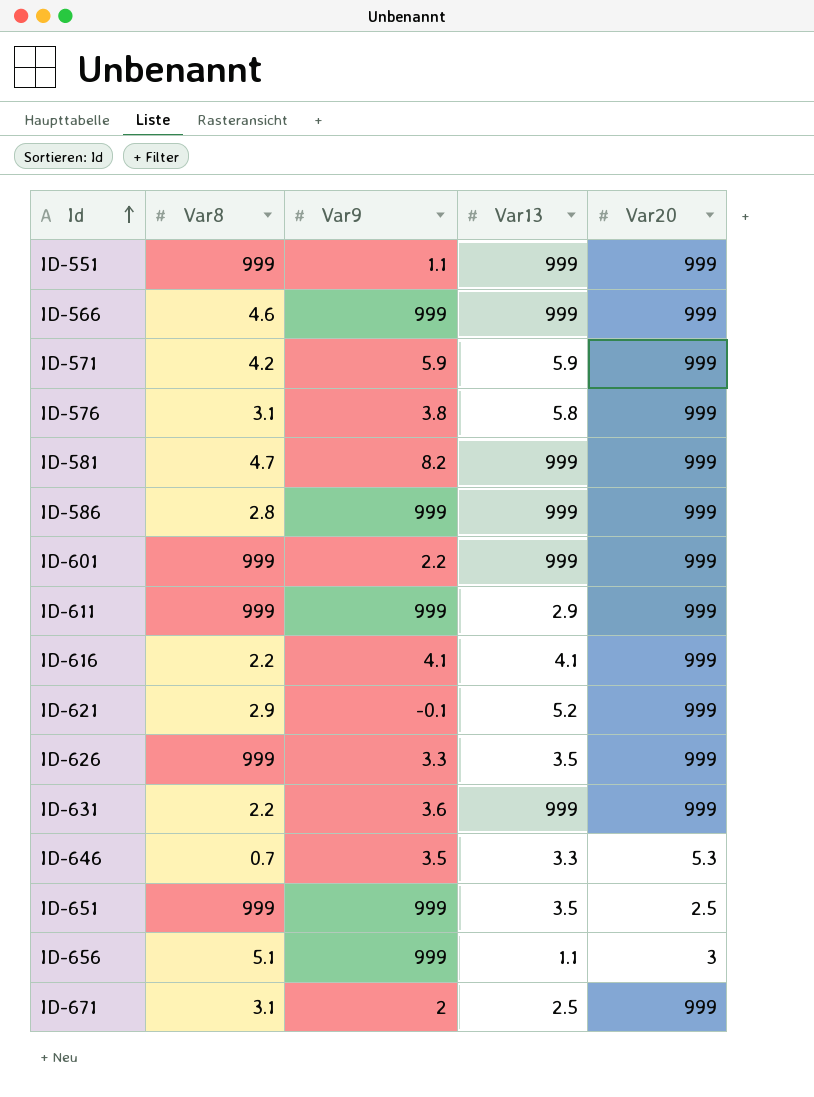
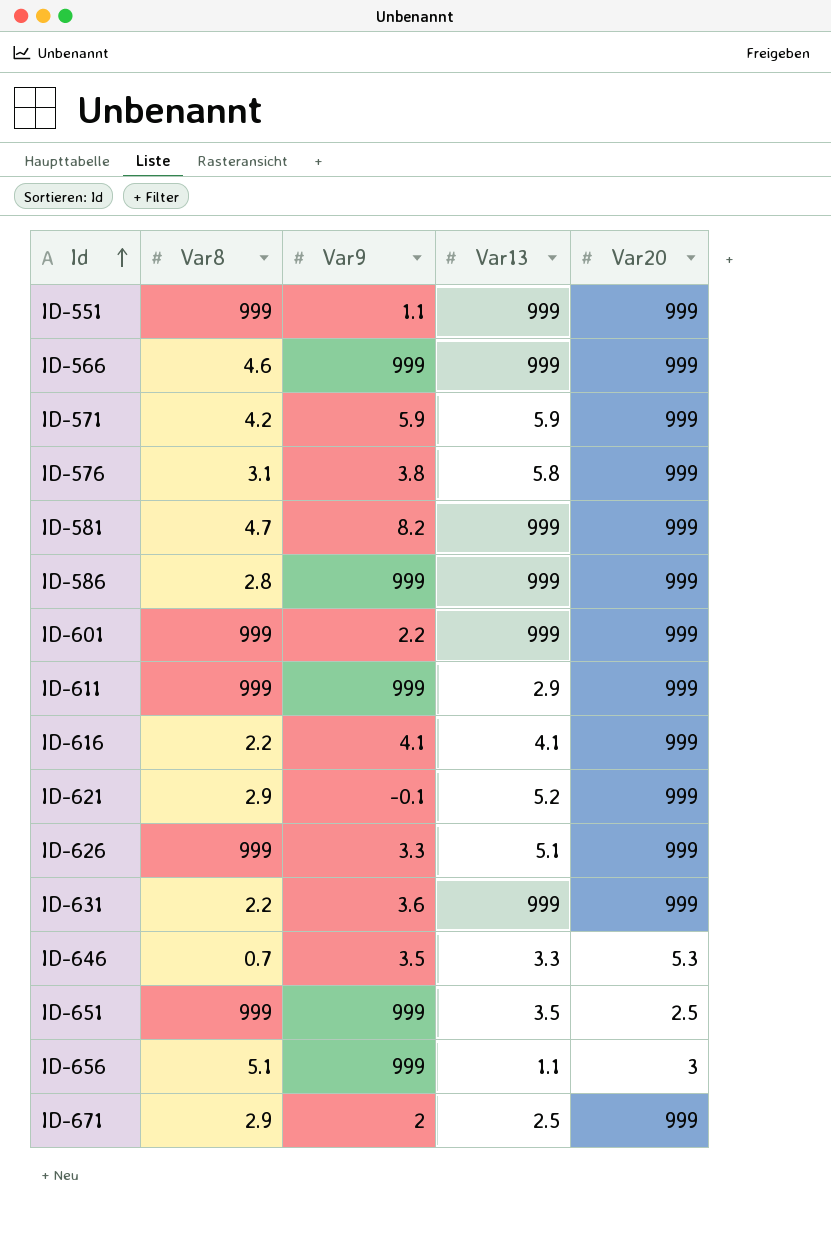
ID-626 | Var13: 3.5 -> 5.1
ID-671 | Var8: 3.1 -> 2.9

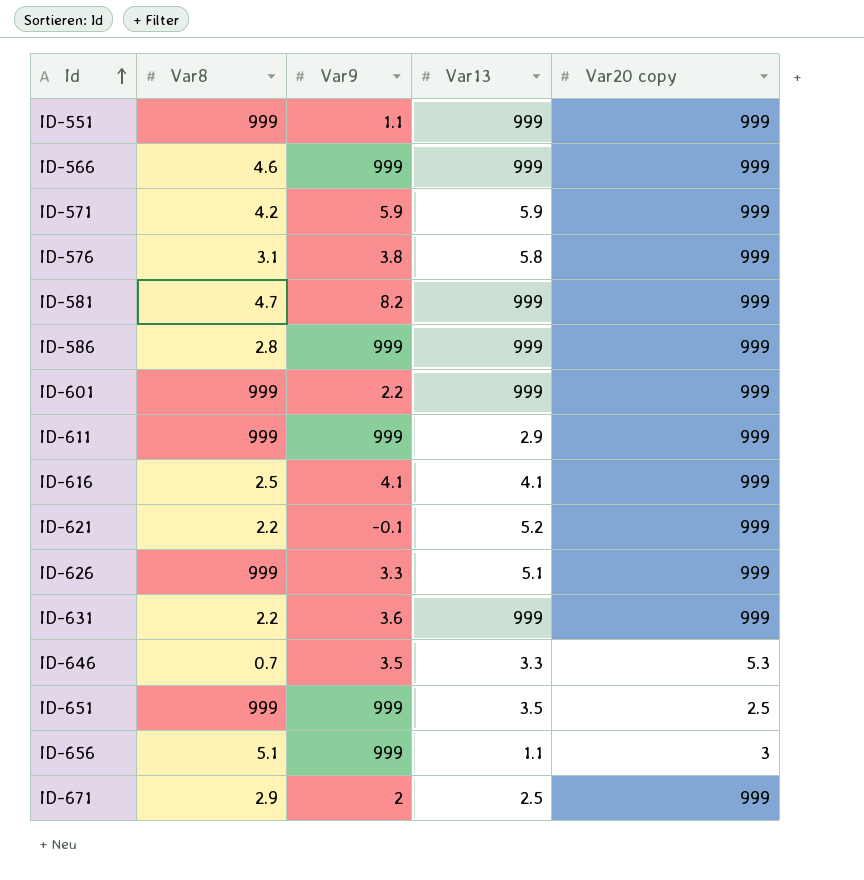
column name: Var20 -> Var20 copy
ID-616 | Var8: 2.2 -> 2.5
ID-621 | Var8: 2.9 -> 2.2

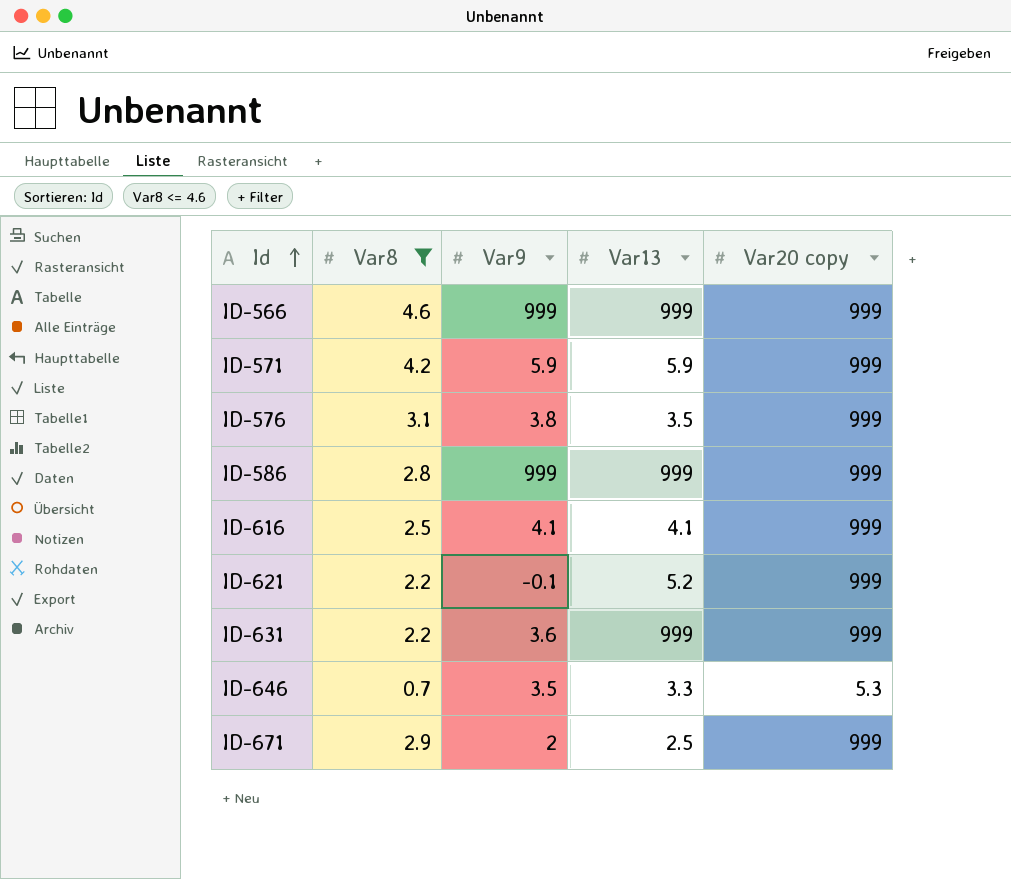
filter: none -> Var8 <= 4.6
ID-576 | Var13: 5.8 -> 3.5

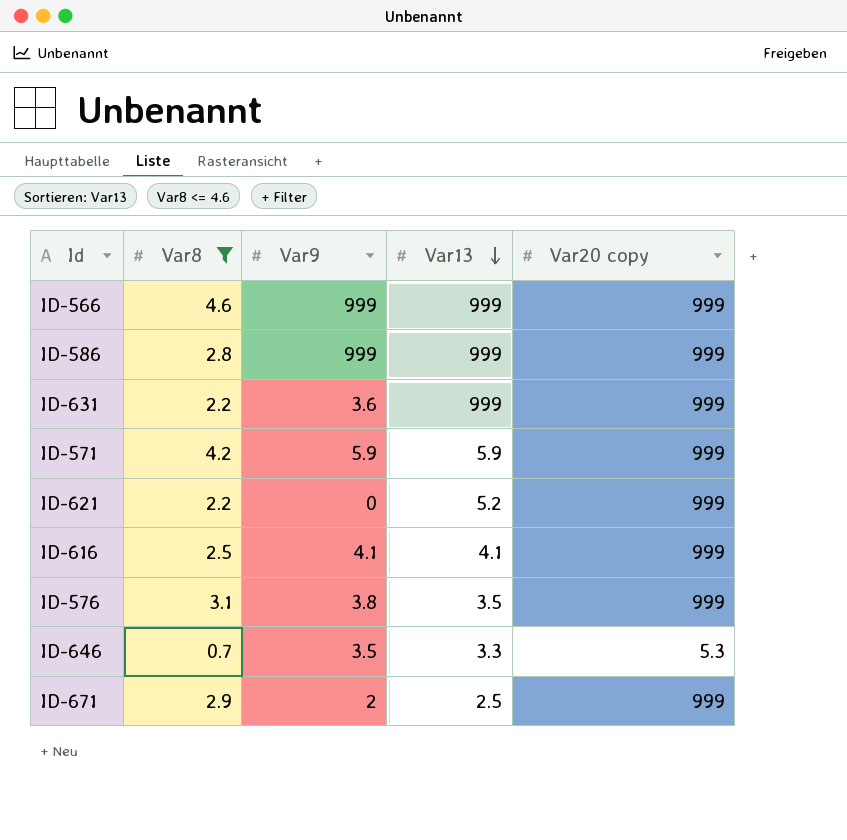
row order: Id ascending -> Var13 descending
ID-621 | Var9: -0.1 -> 0

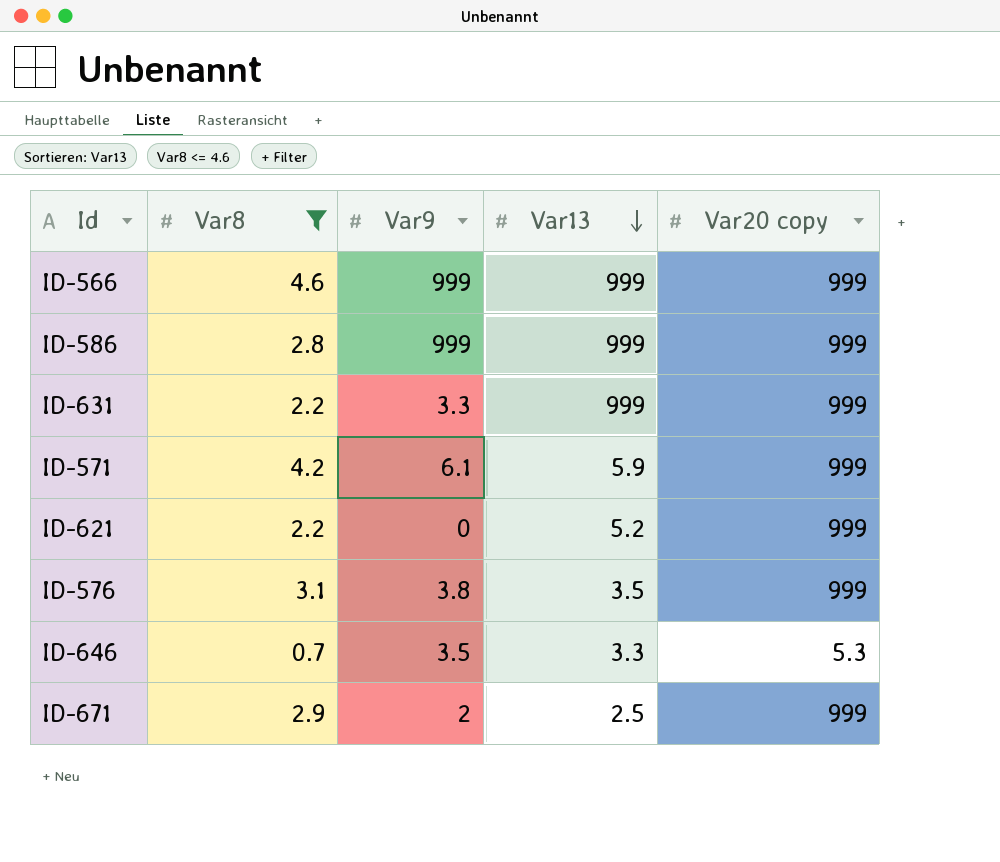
row ID-616: 2.5 | 4.1 | 4.1 | 999 -> none
ID-631 | Var9: 3.6 -> 3.3
ID-571 | Var9: 5.9 -> 6.1

